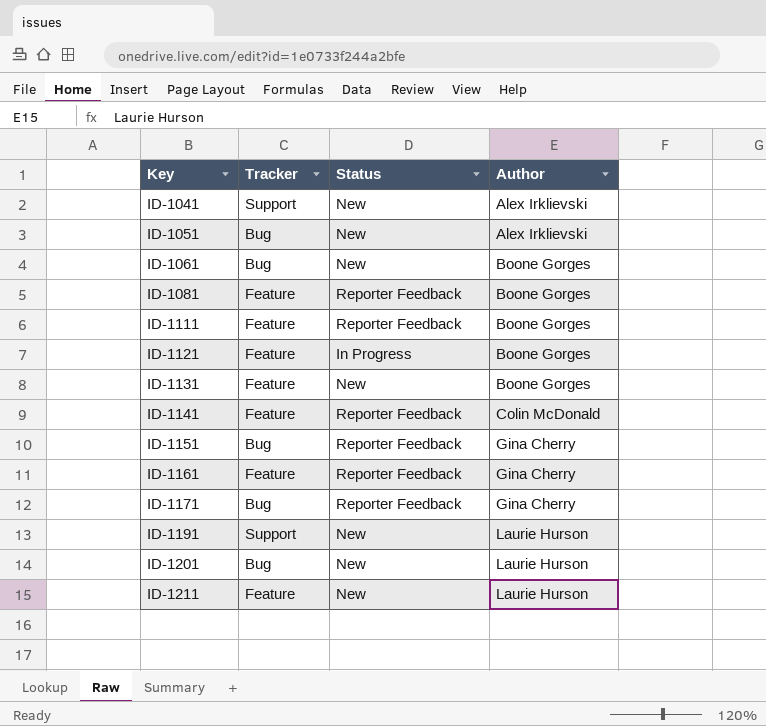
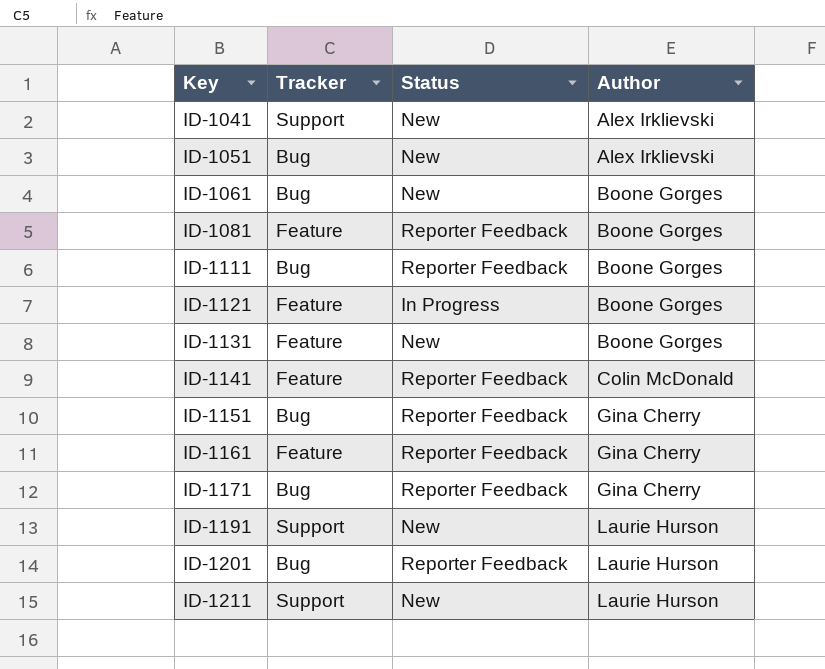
ID-1111 | Tracker: Feature -> Bug
ID-1201 | Status: New -> Reporter Feedback
ID-1211 | Tracker: Feature -> Support

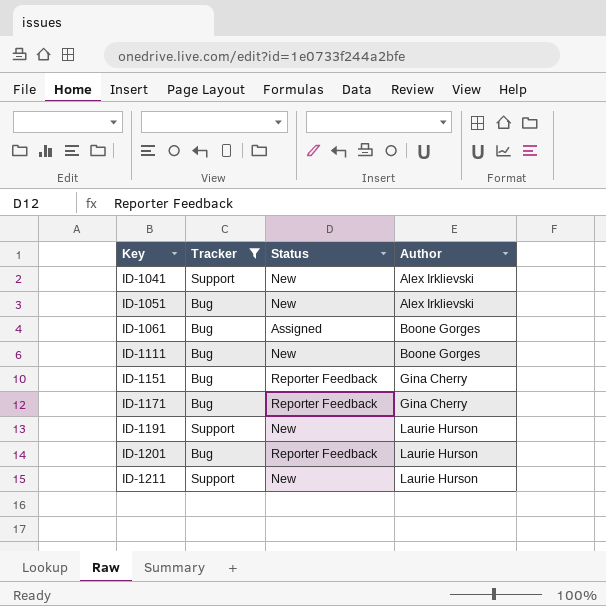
filter: none -> Tracker != Feature
ID-1061 | Status: New -> Assigned
ID-1111 | Status: Reporter Feedback -> New

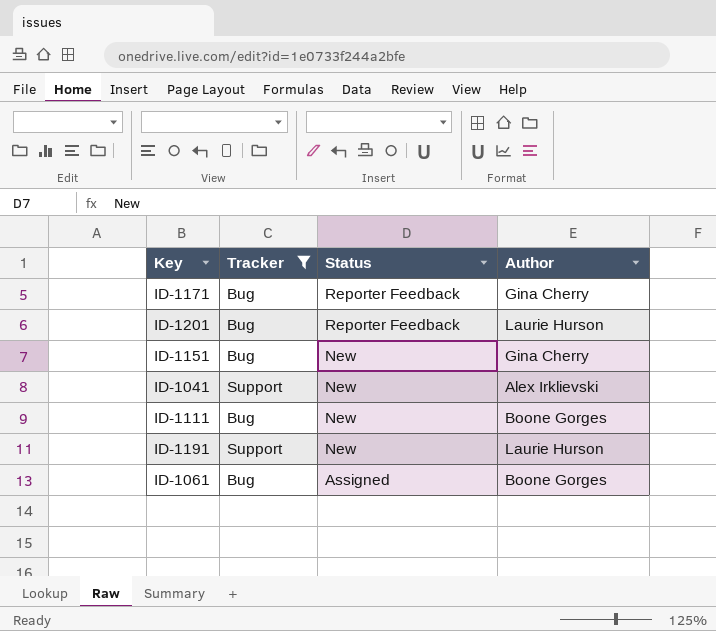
row order: Key ascending -> Status descending
row ID-1051: Bug | New | Alex Irklievski -> none
row ID-1211: Support | New | Laurie Hurson -> none
ID-1151 | Status: Reporter Feedback -> New

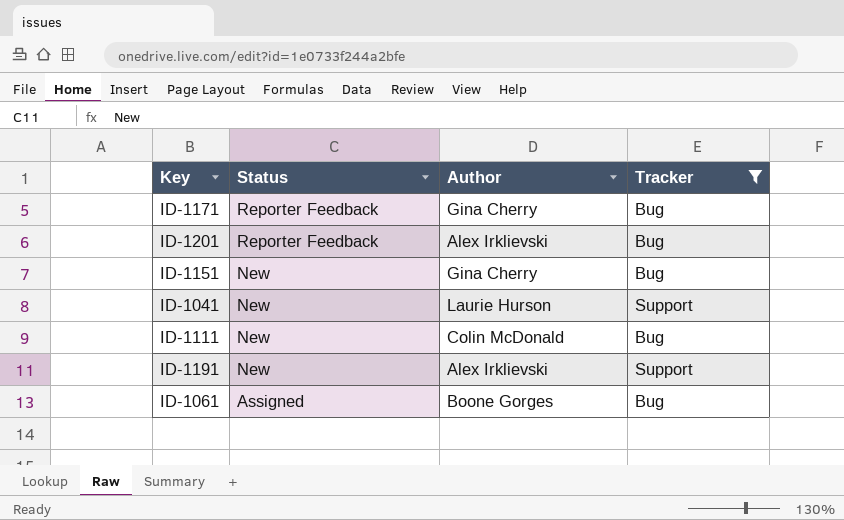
column Tracker | position: 2 -> 4
ID-1201 | Author: Laurie Hurson -> Alex Irklievski
ID-1041 | Author: Alex Irklievski -> Laurie Hurson
ID-1111 | Author: Boone Gorges -> Colin McDonald
ID-1191 | Author: Laurie Hurson -> Alex Irklievski

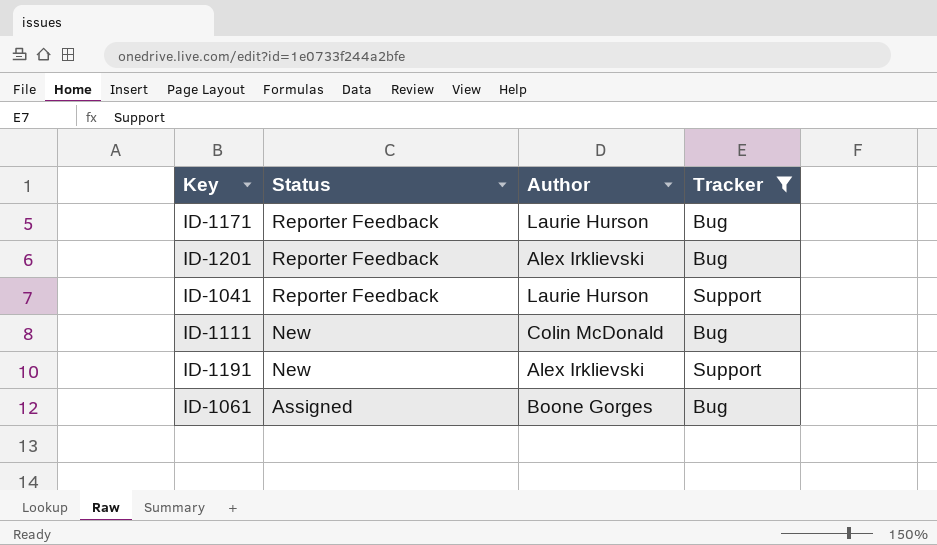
row ID-1151: New | Gina Cherry | Bug -> none
ID-1171 | Author: Gina Cherry -> Laurie Hurson
ID-1041 | Status: New -> Reporter Feedback

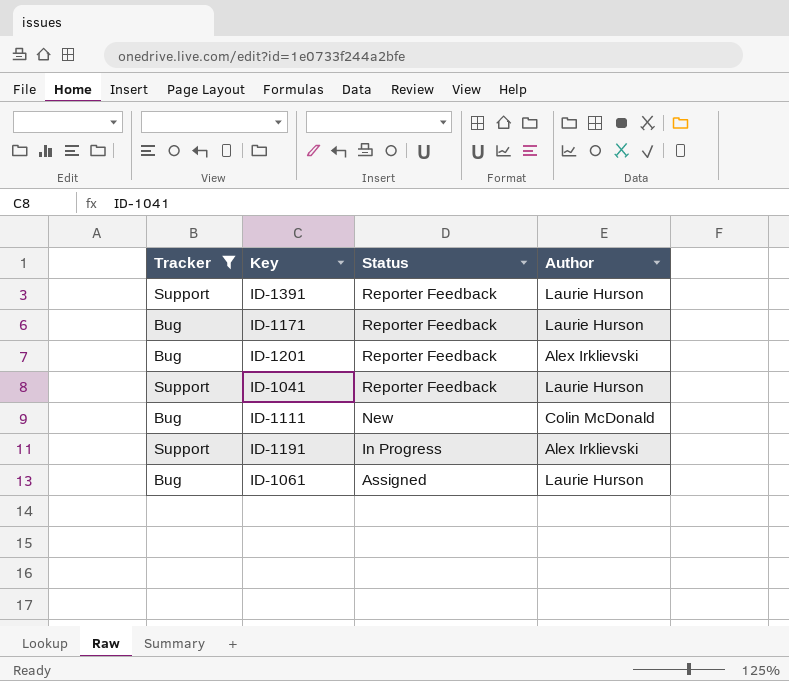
column Tracker | position: 4 -> 1
row ID-1391: none -> Support | Reporter Feedback | Laurie Hurson
ID-1191 | Status: New -> In Progress
ID-1061 | Author: Boone Gorges -> Laurie Hurson

